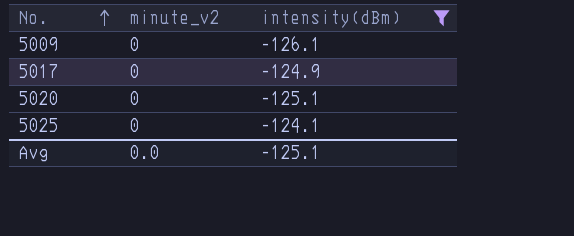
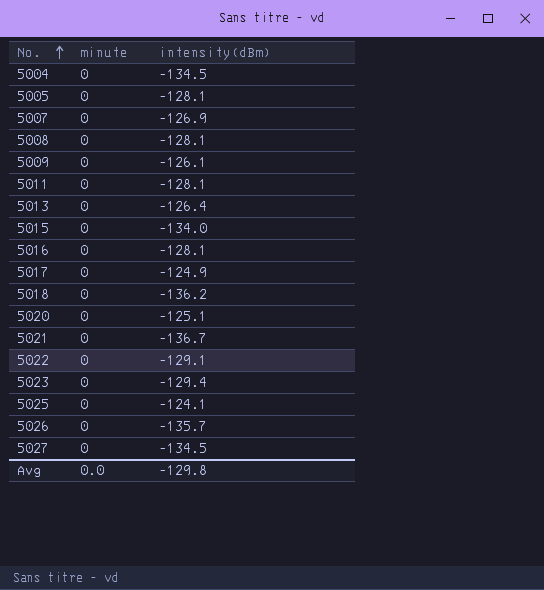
filter: intensity(dBm) >= -126.1 -> none
column name: minute_v2 -> minute
Avg | intensity(dBm): -125.1 -> -129.8

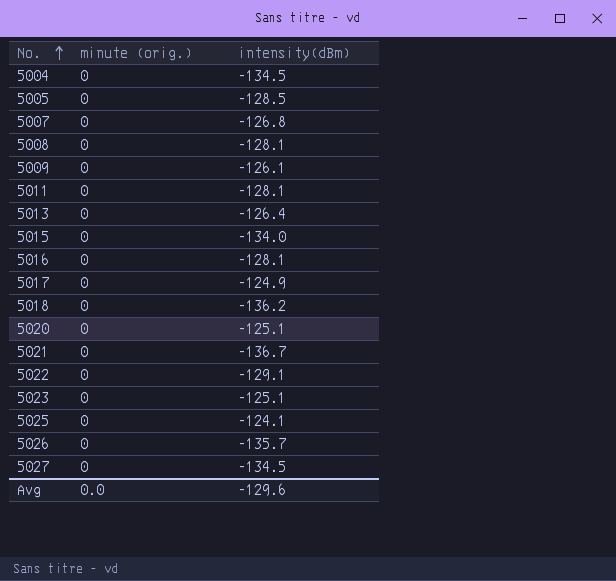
column name: minute -> minute (orig.)
5005 | intensity(dBm): -128.1 -> -128.5
5007 | intensity(dBm): -126.9 -> -126.8
5023 | intensity(dBm): -129.4 -> -125.1
Avg | intensity(dBm): -129.8 -> -129.6

